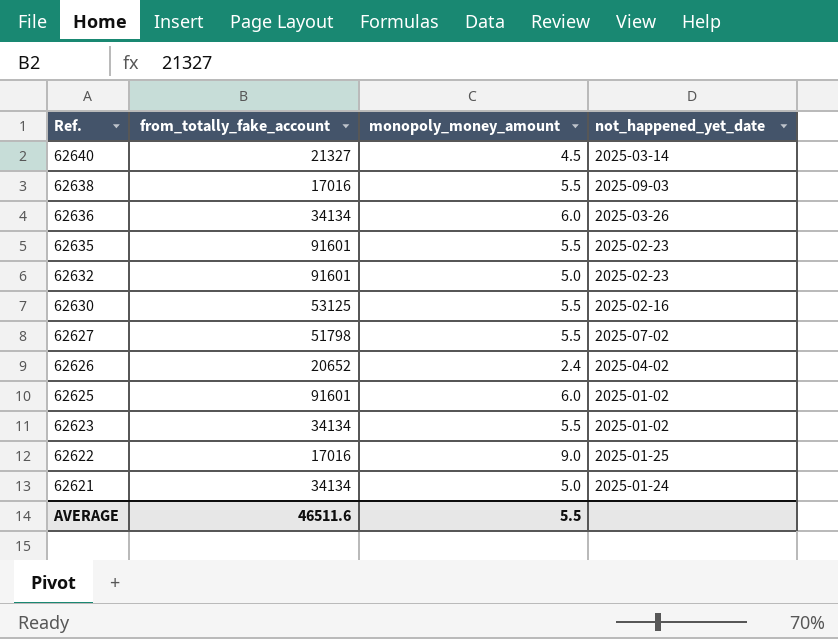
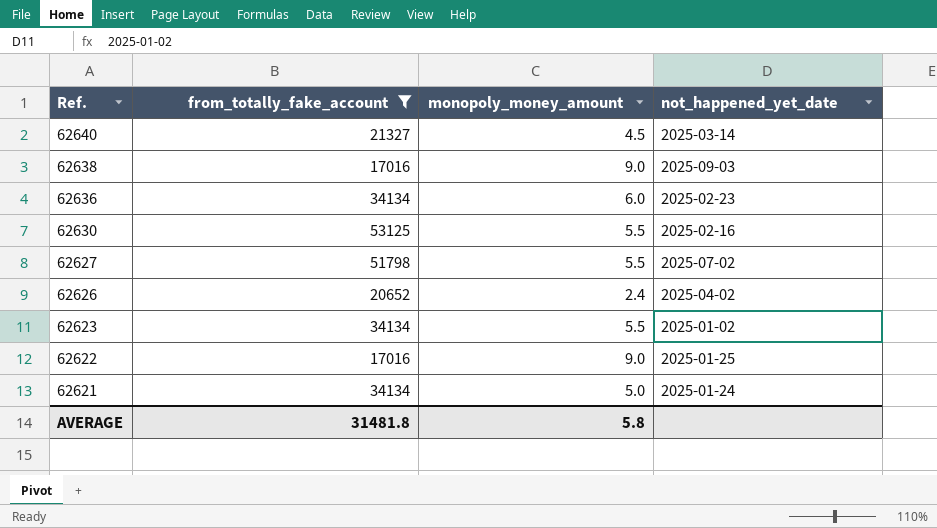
filter: none -> from_totally_fake_account != 91601
62638 | monopoly_money_amount: 5.5 -> 9.0
62636 | not_happened_yet_date: 2025-03-26 -> 2025-02-23
AVERAGE | from_totally_fake_account: 46511.6 -> 31481.8
AVERAGE | monopoly_money_amount: 5.5 -> 5.8

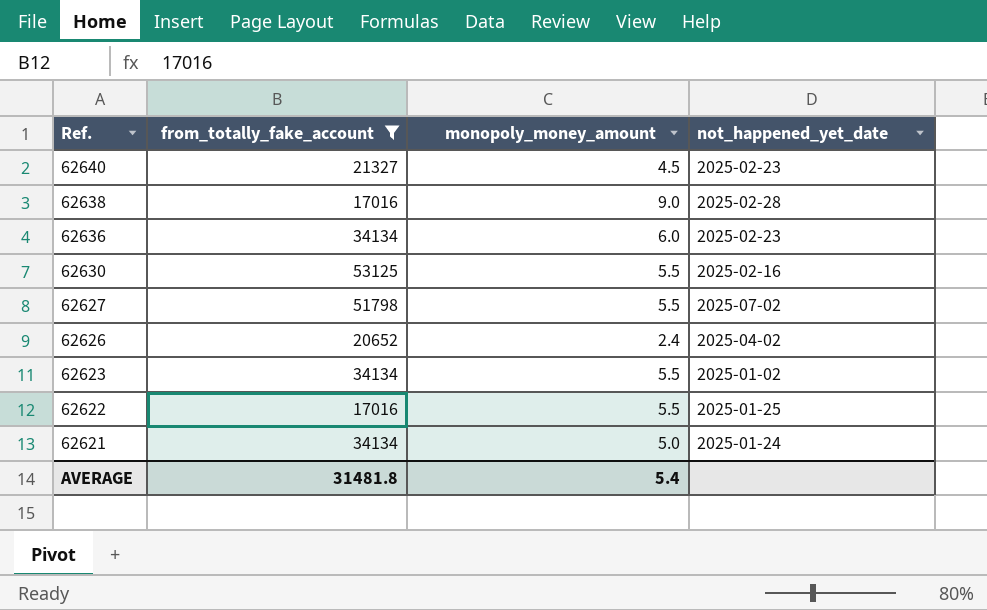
62640 | not_happened_yet_date: 2025-03-14 -> 2025-02-23
62638 | not_happened_yet_date: 2025-09-03 -> 2025-02-28
62622 | monopoly_money_amount: 9.0 -> 5.5
AVERAGE | monopoly_money_amount: 5.8 -> 5.4

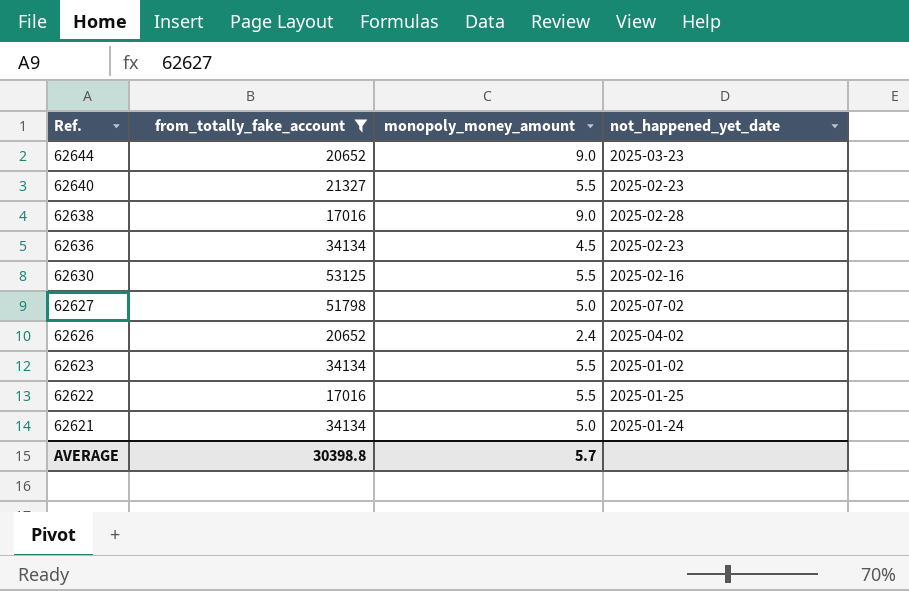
row 62644: none -> 20652 | 9.0 | 2025-03-23
62640 | monopoly_money_amount: 4.5 -> 5.5
62636 | monopoly_money_amount: 6.0 -> 4.5
62627 | monopoly_money_amount: 5.5 -> 5.0
AVERAGE | from_totally_fake_account: 31481.8 -> 30398.8
AVERAGE | monopoly_money_amount: 5.4 -> 5.7

